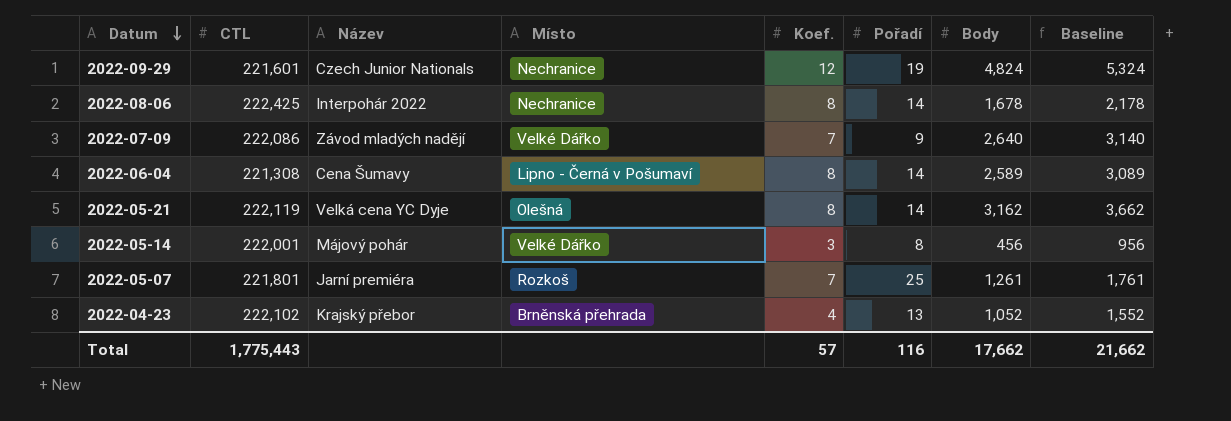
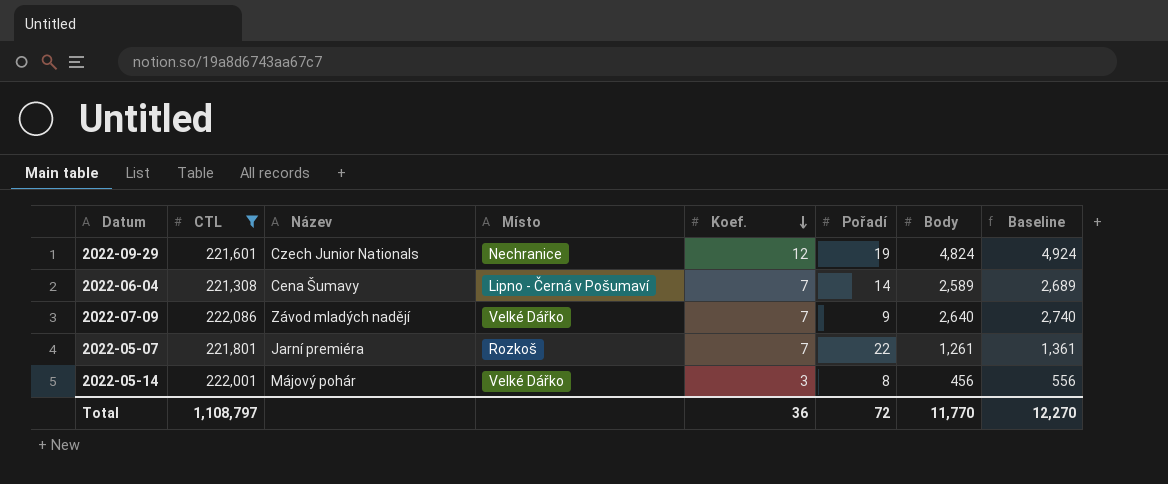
filter: none -> CTL <= 222,086
row order: Datum descending -> Koef. descending
column Baseline | formula: [Body] + 500 -> [Body] + 100
2022-06-04 | Koef.: 8 -> 7
2022-05-07 | Pořadí: 25 -> 22
Total | CTL: 1,775,443 -> 1,108,797
Total | Koef.: 57 -> 36
Total | Pořadí: 116 -> 72
Total | Body: 17,662 -> 11,770
Total | Baseline: 21,662 -> 12,270

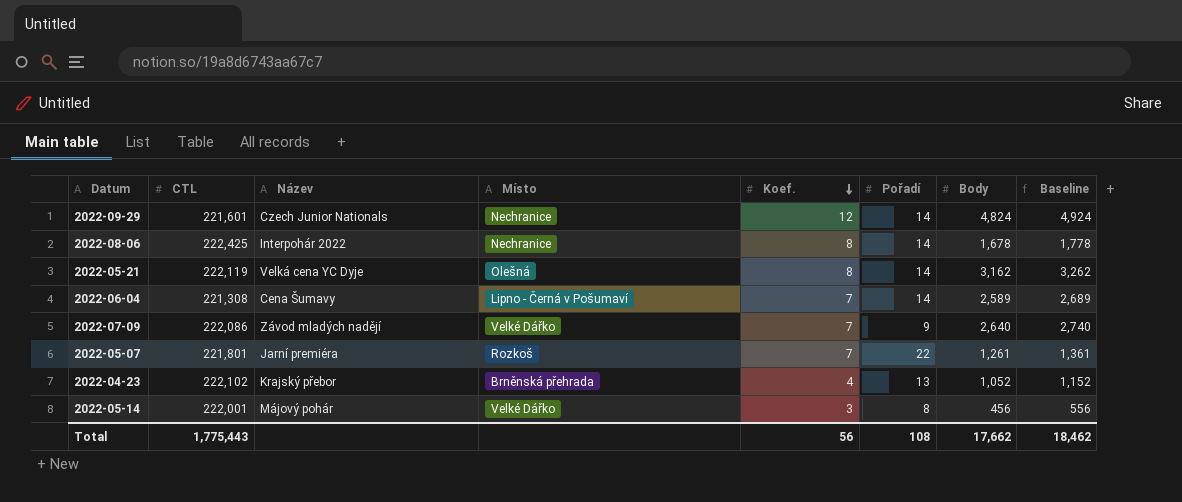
filter: CTL <= 222,086 -> none
2022-09-29 | Pořadí: 19 -> 14
Total | CTL: 1,108,797 -> 1,775,443
Total | Koef.: 36 -> 56
Total | Pořadí: 72 -> 108
Total | Body: 11,770 -> 17,662
Total | Baseline: 12,270 -> 18,462

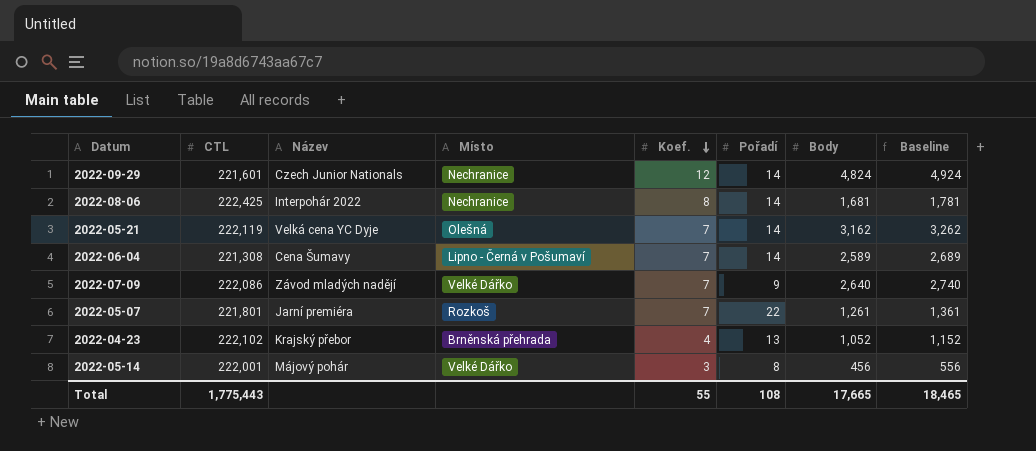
2022-08-06 | Body: 1,678 -> 1,681
2022-08-06 | Baseline: 1,778 -> 1,781
2022-05-21 | Koef.: 8 -> 7
Total | Koef.: 56 -> 55
Total | Body: 17,662 -> 17,665
Total | Baseline: 18,462 -> 18,465

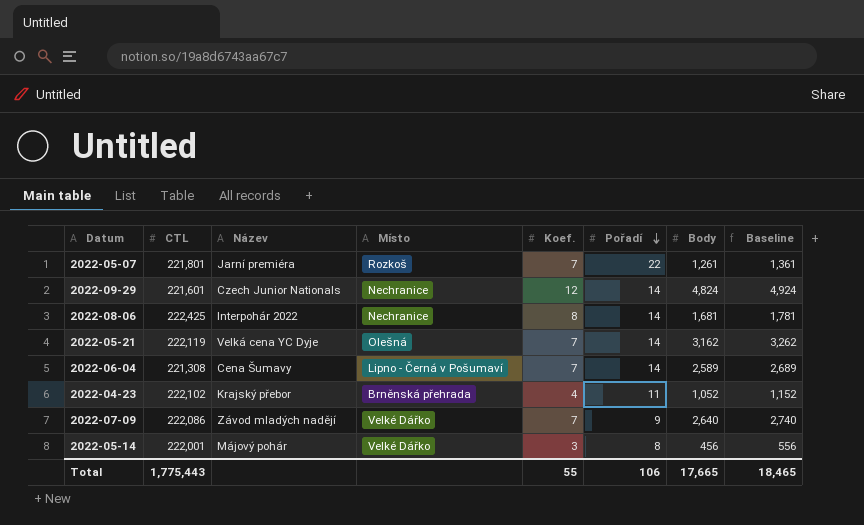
row order: Koef. descending -> Pořadí descending
2022-04-23 | Pořadí: 13 -> 11
Total | Pořadí: 108 -> 106

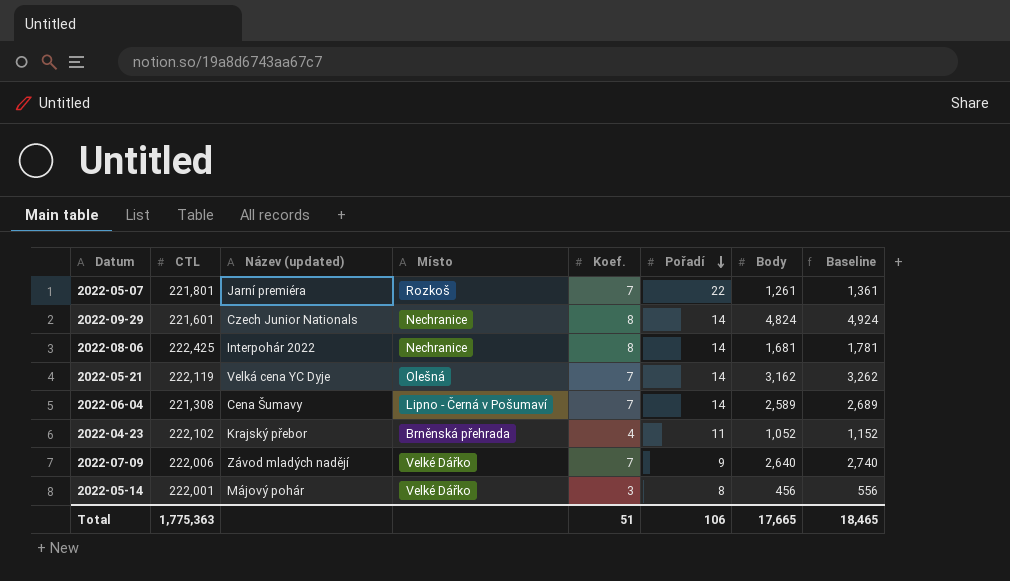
column name: Název -> Název (updated)
2022-09-29 | Koef.: 12 -> 8
2022-07-09 | CTL: 222,086 -> 222,006
Total | CTL: 1,775,443 -> 1,775,363
Total | Koef.: 55 -> 51

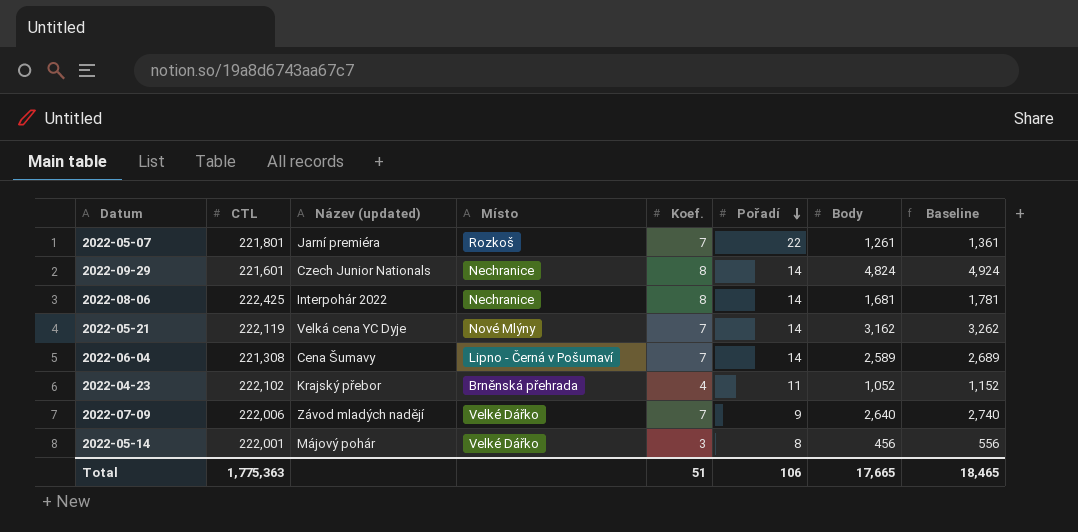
2022-05-21 | Místo: Olešná -> Nové Mlýny

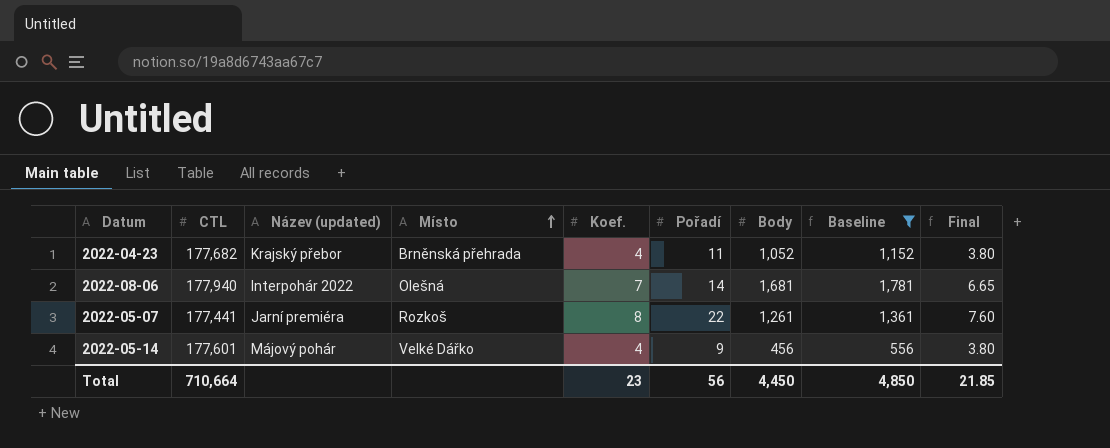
filter: none -> Baseline <= 1,781
row order: Pořadí descending -> Místo ascending
column Final | formula: none -> [Koef.] * 0.95
2022-04-23 | CTL: 222,102 -> 177,682
2022-08-06 | CTL: 222,425 -> 177,940
2022-08-06 | Místo: Nechranice -> Olešná
2022-08-06 | Koef.: 8 -> 7
2022-05-07 | CTL: 221,801 -> 177,441
2022-05-07 | Koef.: 7 -> 8
2022-05-14 | CTL: 222,001 -> 177,601
2022-05-14 | Koef.: 3 -> 4
2022-05-14 | Pořadí: 8 -> 9
Total | CTL: 1,775,363 -> 710,664
Total | Koef.: 51 -> 23
Total | Pořadí: 106 -> 56
Total | Body: 17,665 -> 4,450
Total | Baseline: 18,465 -> 4,850

